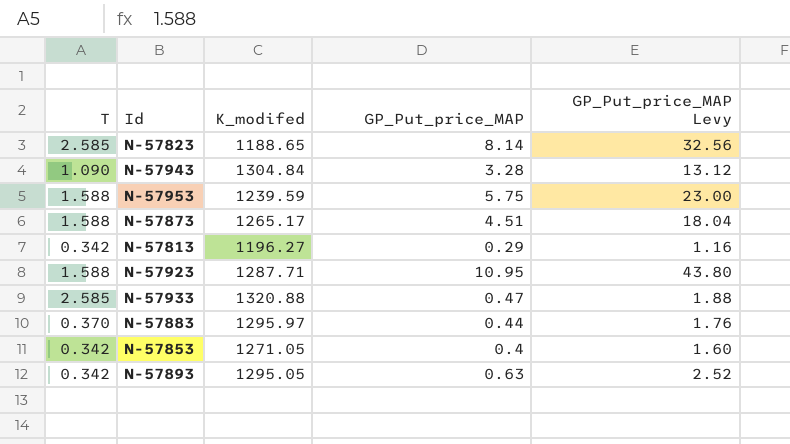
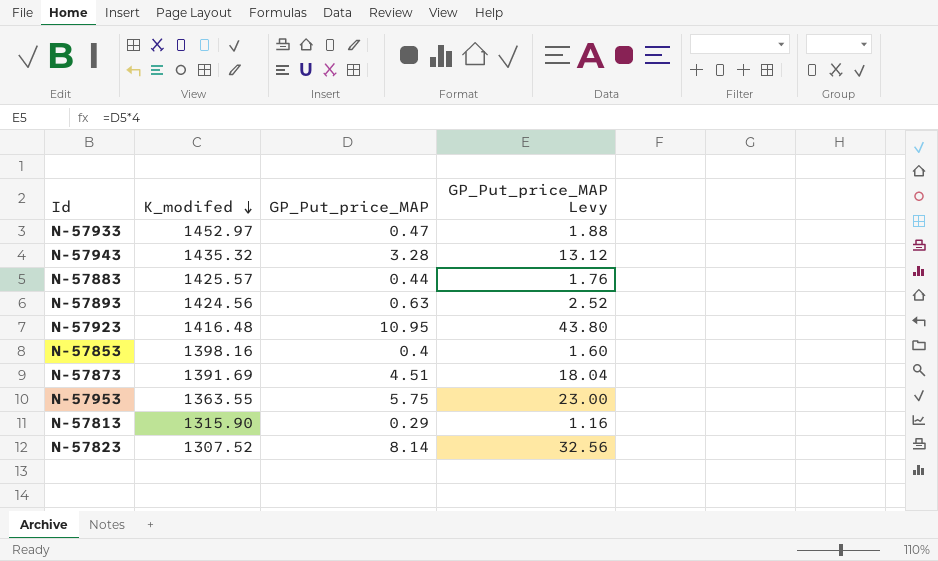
row order: none -> K_modifed descending
column T | position: 1 -> none
N-57933 | K_modifed: 1320.88 -> 1452.97
N-57943 | K_modifed: 1304.84 -> 1435.32
N-57883 | K_modifed: 1295.97 -> 1425.57
N-57893 | K_modifed: 1295.05 -> 1424.56
N-57923 | K_modifed: 1287.71 -> 1416.48
N-57853 | K_modifed: 1271.05 -> 1398.16
N-57873 | K_modifed: 1265.17 -> 1391.69
N-57953 | K_modifed: 1239.59 -> 1363.55
N-57813 | K_modifed: 1196.27 -> 1315.90
N-57823 | K_modifed: 1188.65 -> 1307.52

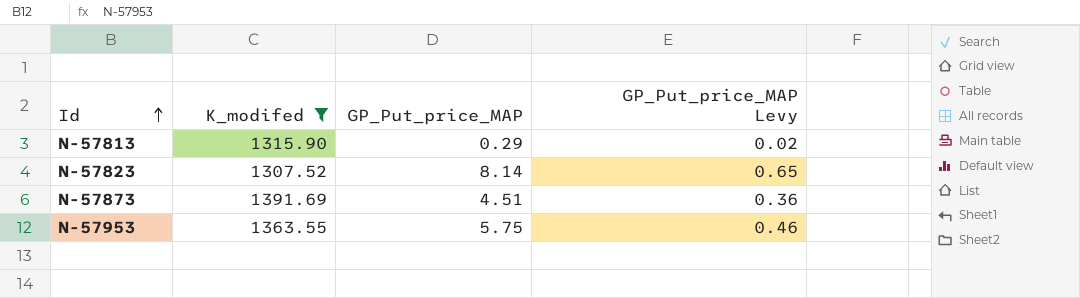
filter: none -> K_modifed <= 1391.69
row order: K_modifed descending -> Id ascending
column GP_Put_price_MAP Levy | formula: [GP_Put_price_MAP] * 4 -> [GP_Put_price_MAP] * 0.08

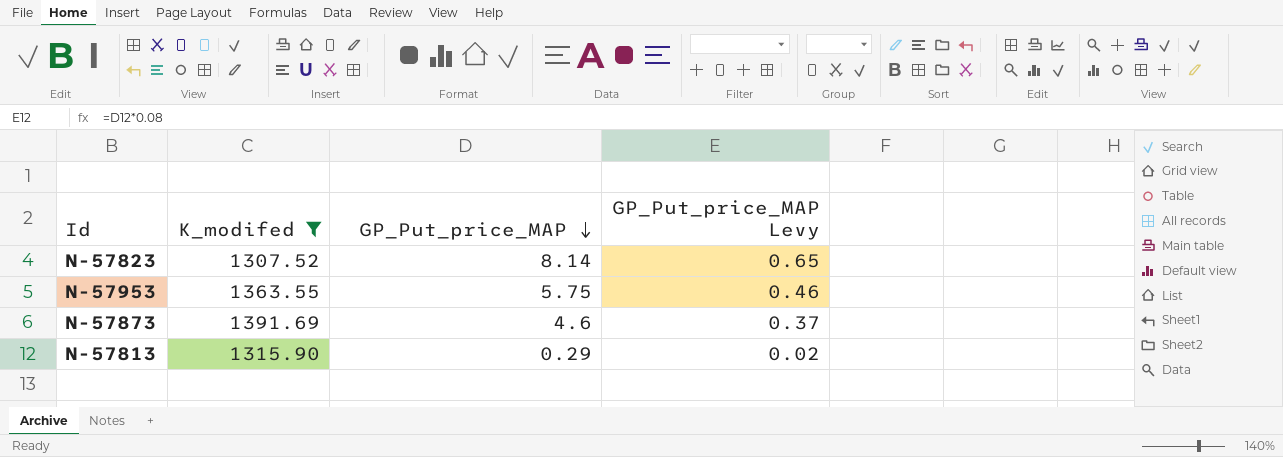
row order: Id ascending -> GP_Put_price_MAP descending
N-57873 | GP_Put_price_MAP: 4.51 -> 4.6
N-57873 | GP_Put_price_MAP Levy: 0.36 -> 0.37

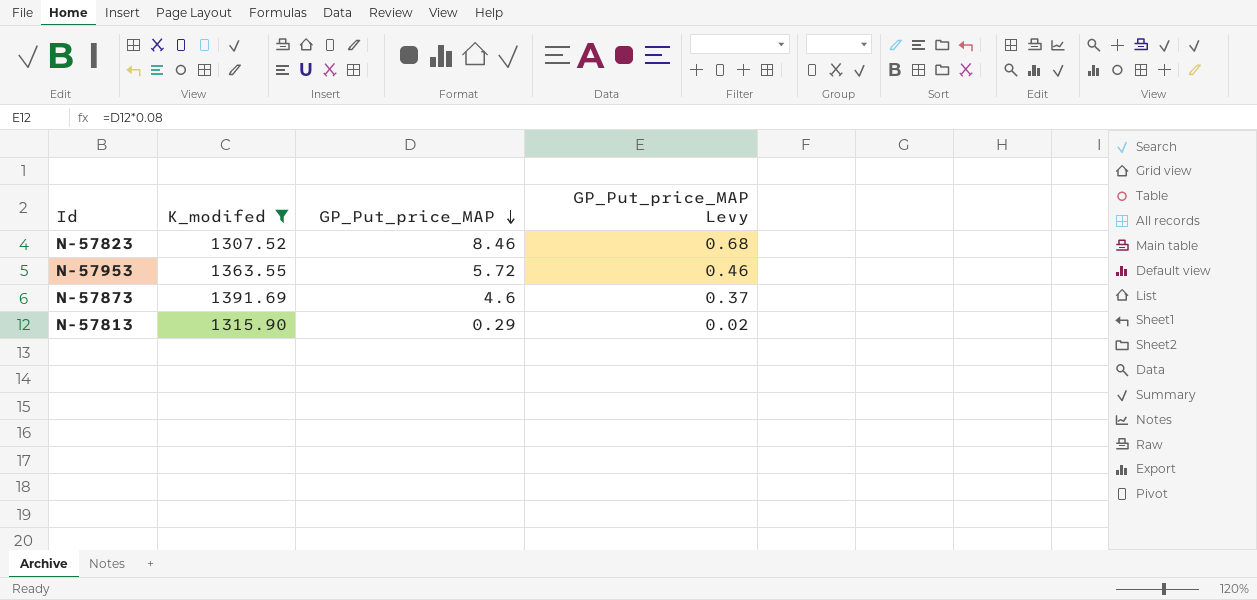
N-57823 | GP_Put_price_MAP: 8.14 -> 8.46
N-57823 | GP_Put_price_MAP Levy: 0.65 -> 0.68
N-57953 | GP_Put_price_MAP: 5.75 -> 5.72

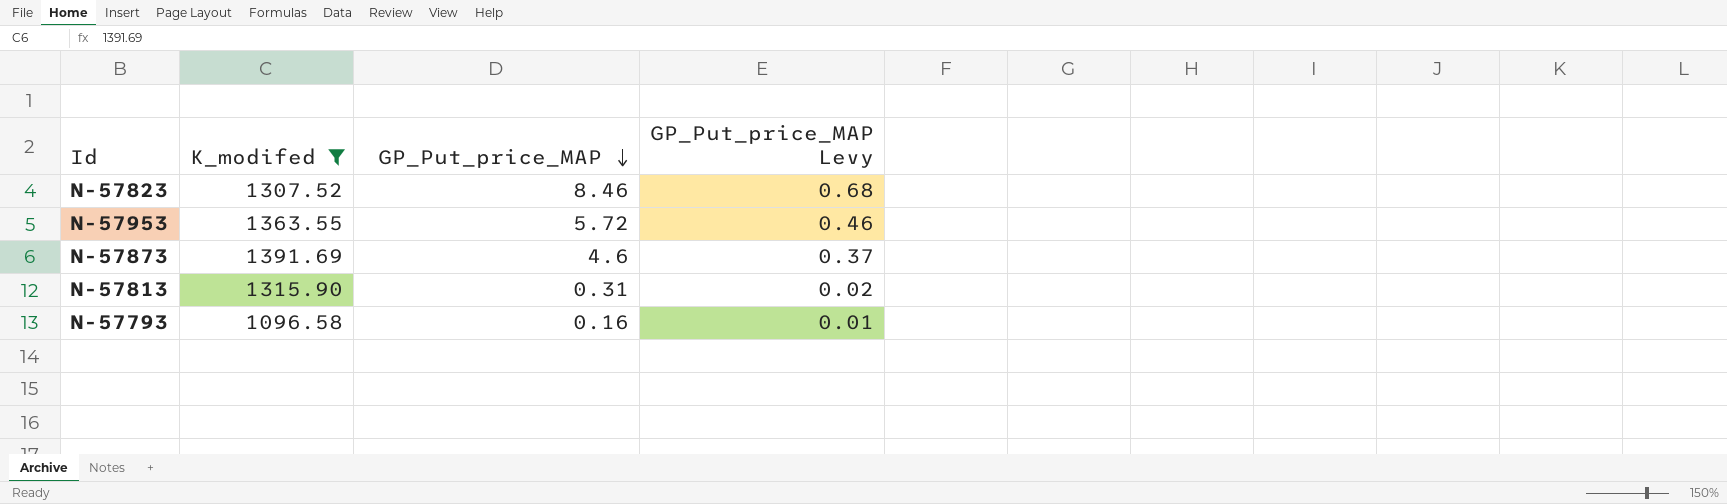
N-57813 | GP_Put_price_MAP: 0.29 -> 0.31
row N-57793: none -> 1096.58 | 0.16 | 0.01

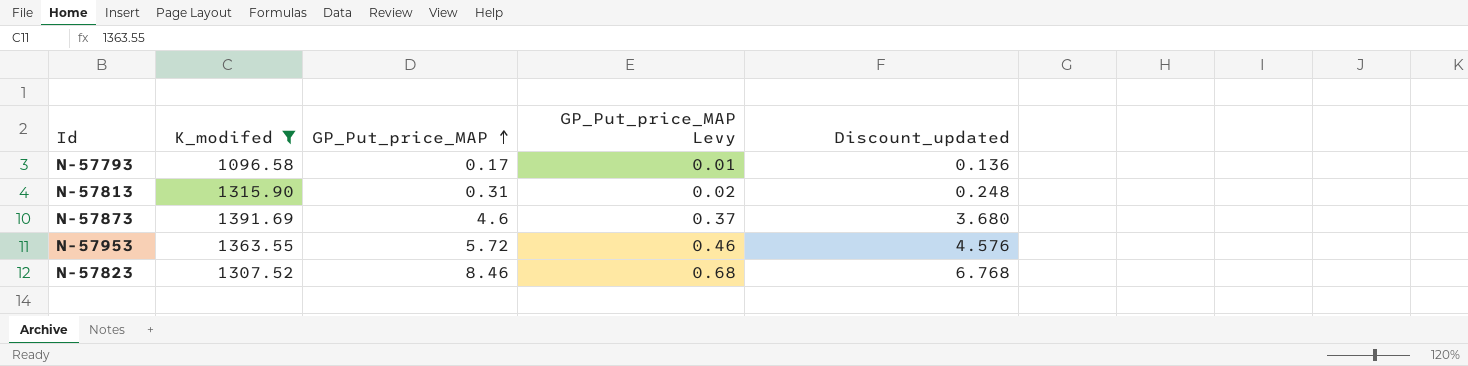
row order: GP_Put_price_MAP descending -> GP_Put_price_MAP ascending
column Discount_updated | formula: none -> [GP_Put_price_MAP] * 0.8
N-57793 | GP_Put_price_MAP: 0.16 -> 0.17

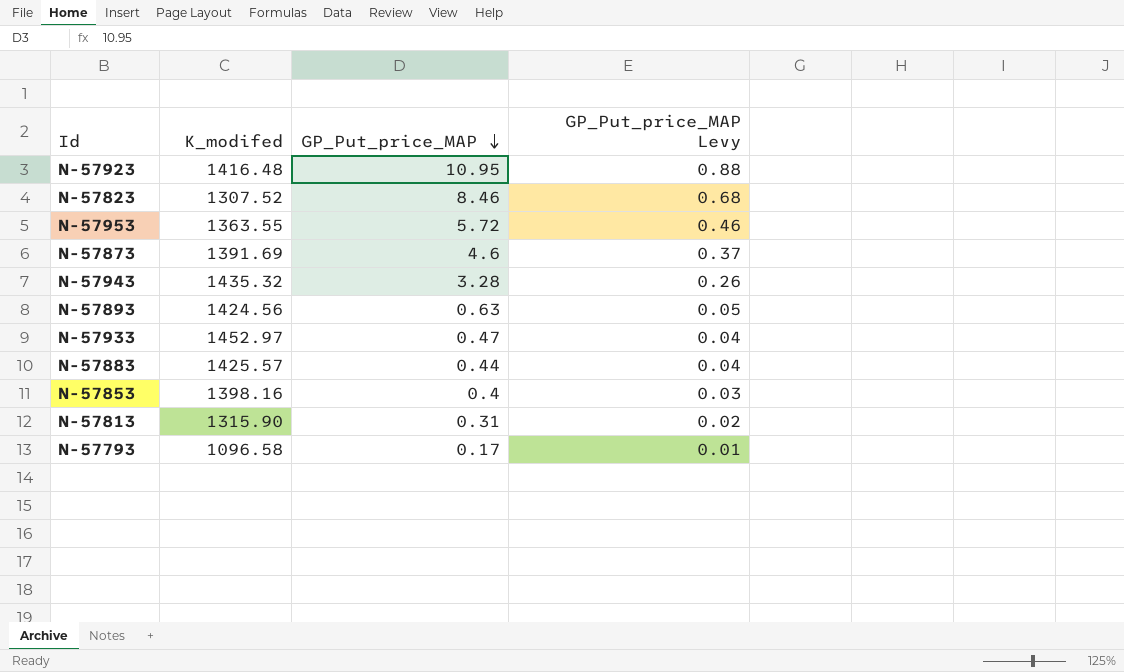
filter: K_modifed <= 1391.69 -> none
row order: GP_Put_price_MAP ascending -> GP_Put_price_MAP descending
column Discount_updated | formula: [GP_Put_price_MAP] * 0.8 -> none

